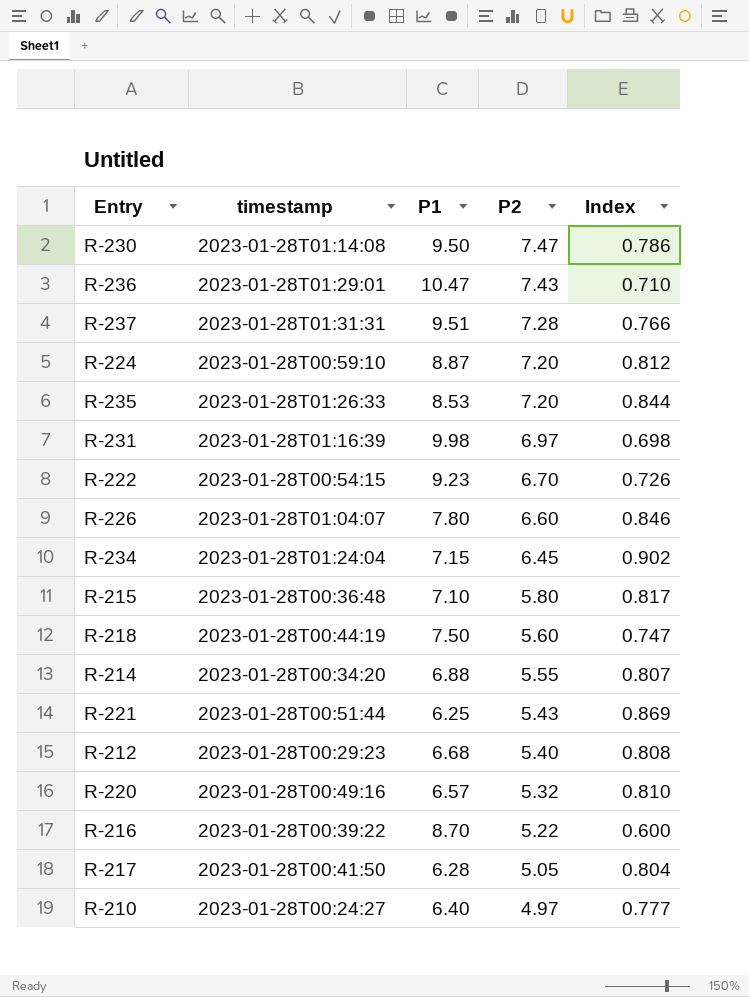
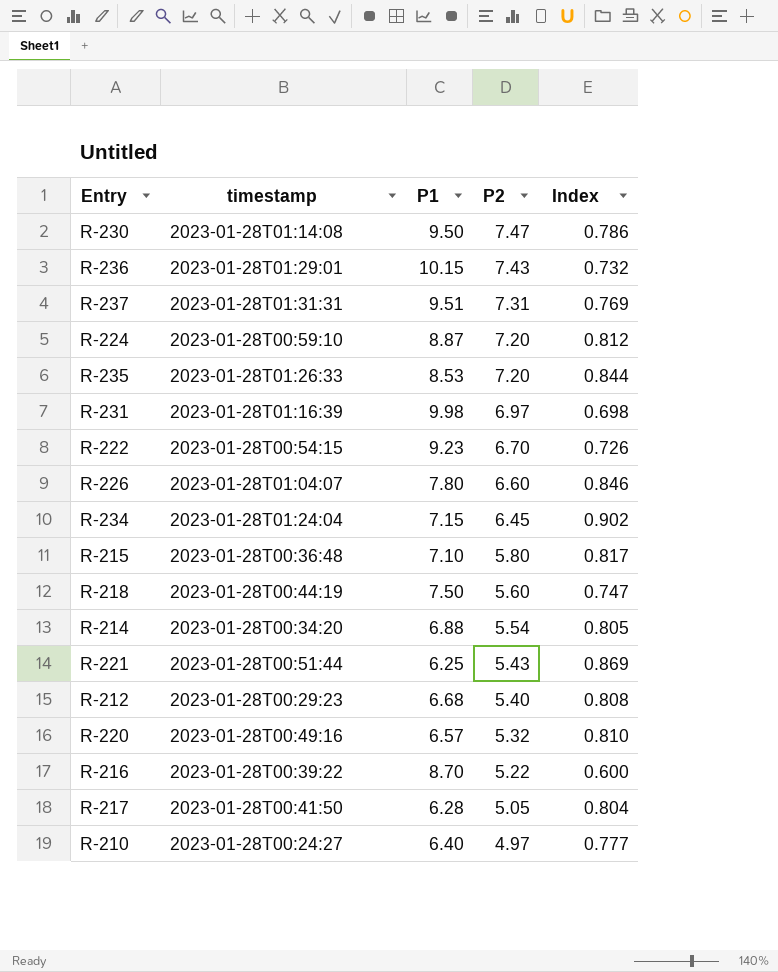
R-236 | P1: 10.47 -> 10.15
R-236 | Index: 0.710 -> 0.732
R-237 | P2: 7.28 -> 7.31
R-237 | Index: 0.766 -> 0.769
R-214 | P2: 5.55 -> 5.54
R-214 | Index: 0.807 -> 0.805

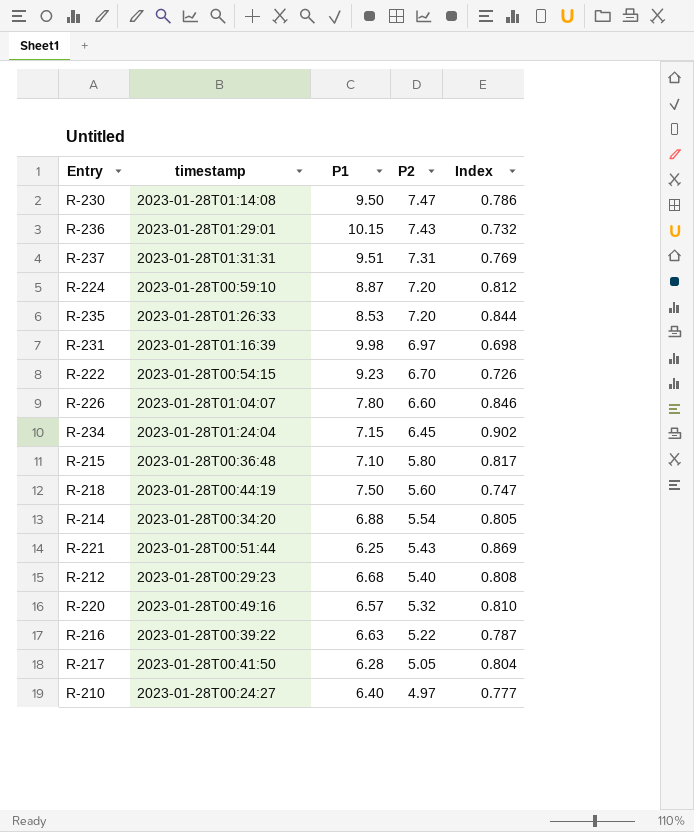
R-216 | P1: 8.70 -> 6.63
R-216 | Index: 0.600 -> 0.787

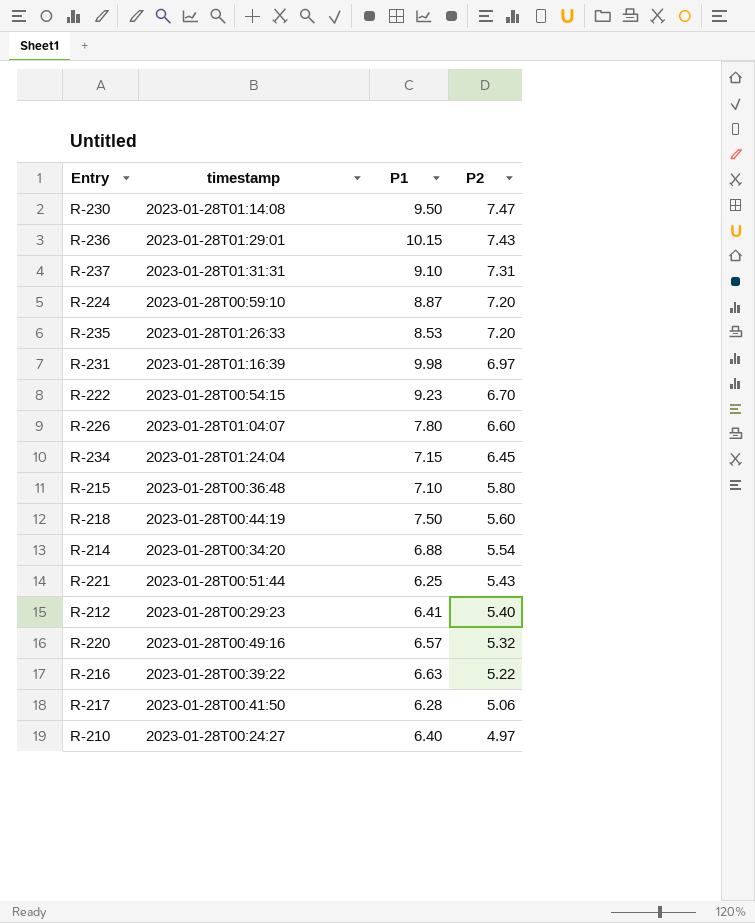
column Index | formula: [P2] / [P1] -> none
R-237 | P1: 9.51 -> 9.10
R-212 | P1: 6.68 -> 6.41
R-217 | P2: 5.05 -> 5.06

